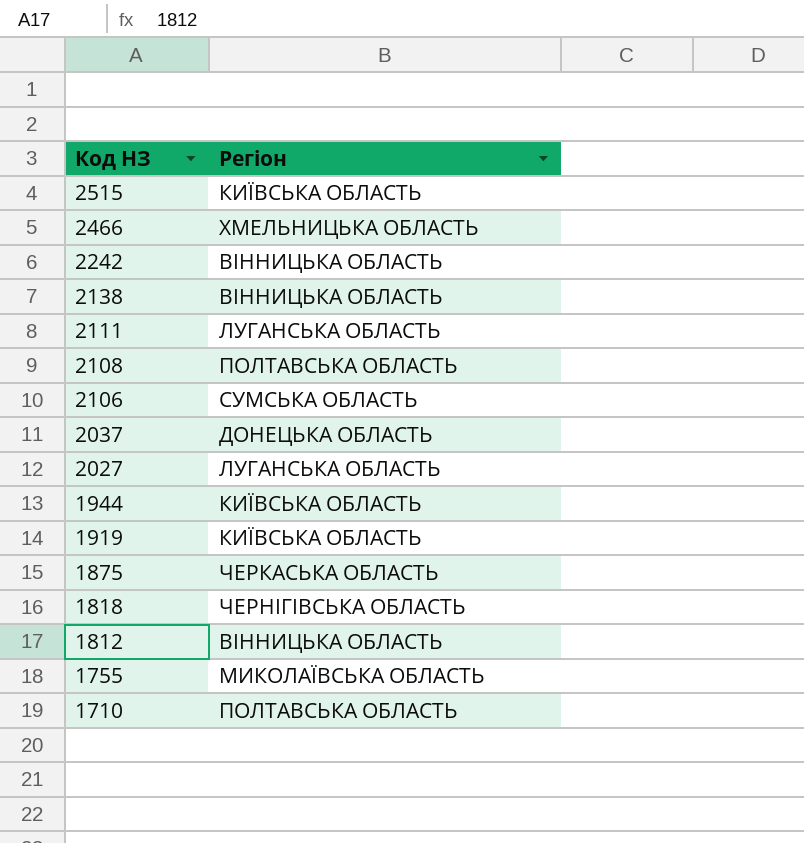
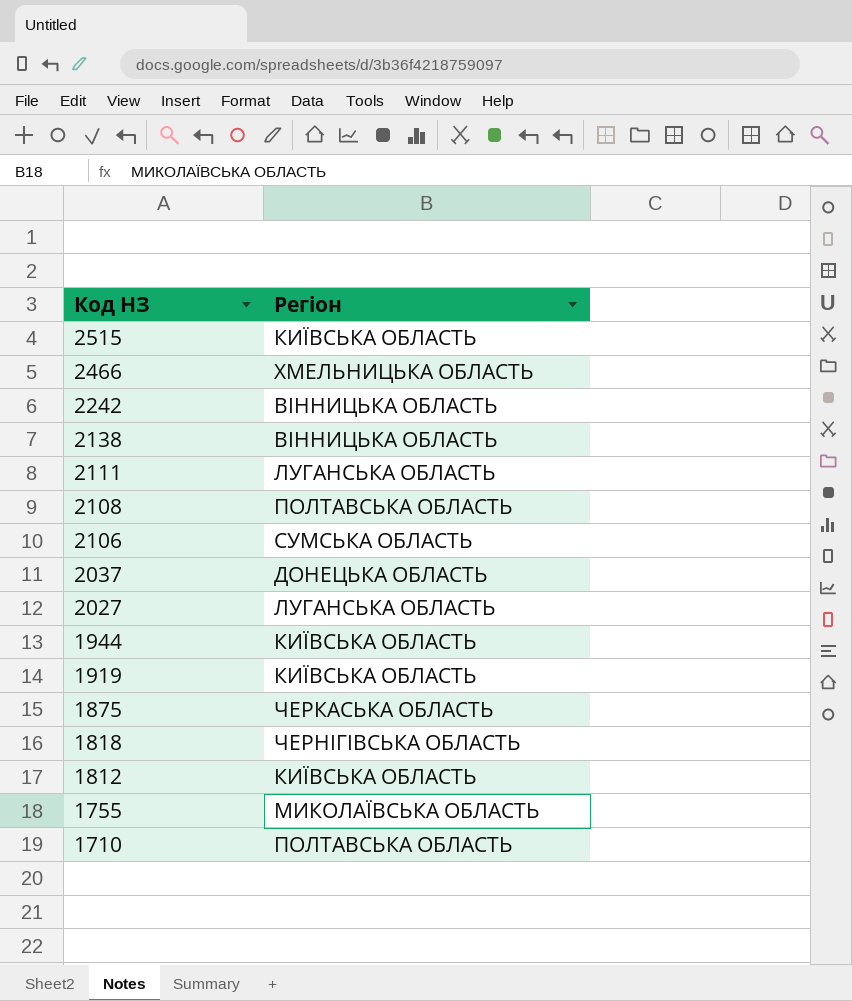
1812 | Регіон: ВІННИЦЬКА ОБЛАСТЬ -> КИЇВСЬКА ОБЛАСТЬ

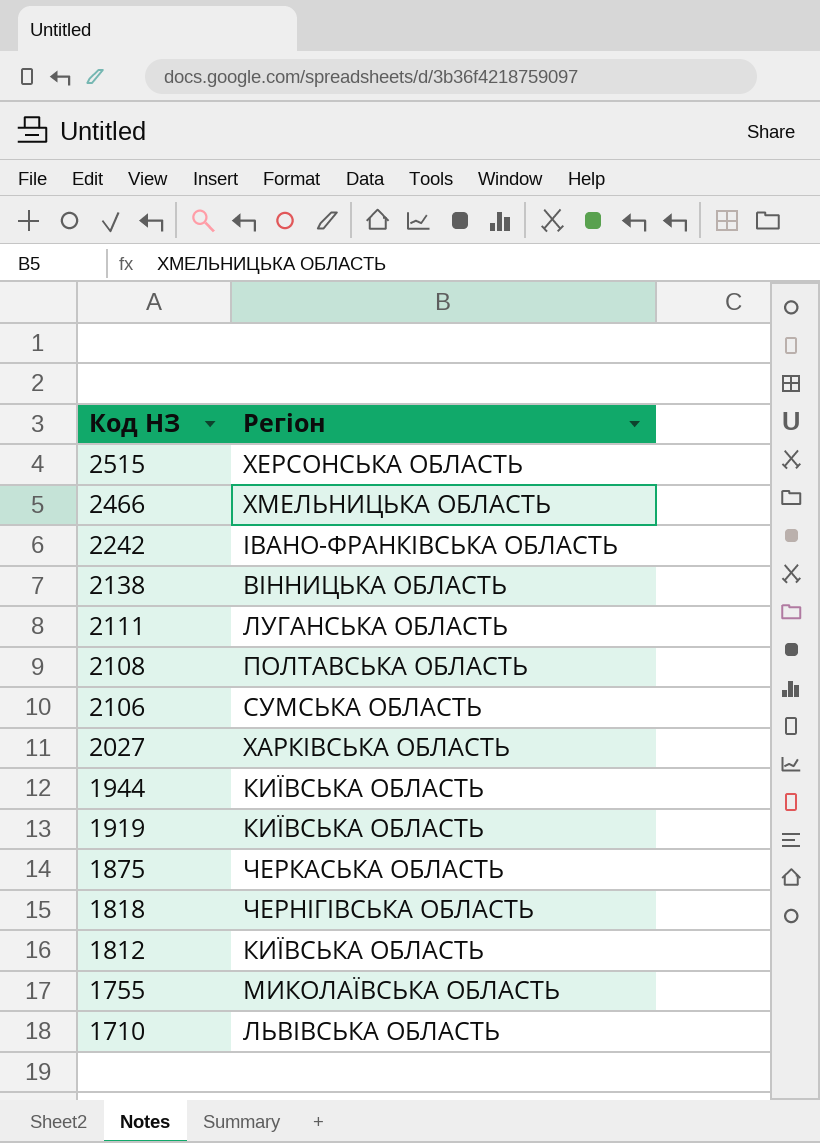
row 2037: ДОНЕЦЬКА ОБЛАСТЬ -> none
2515 | Регіон: КИЇВСЬКА ОБЛАСТЬ -> ХЕРСОНСЬКА ОБЛАСТЬ
2242 | Регіон: ВІННИЦЬКА ОБЛАСТЬ -> ІВАНО-ФРАНКІВСЬКА ОБЛАСТЬ
2027 | Регіон: ЛУГАНСЬКА ОБЛАСТЬ -> ХАРКІВСЬКА ОБЛАСТЬ
1710 | Регіон: ПОЛТАВСЬКА ОБЛАСТЬ -> ЛЬВІВСЬКА ОБЛАСТЬ

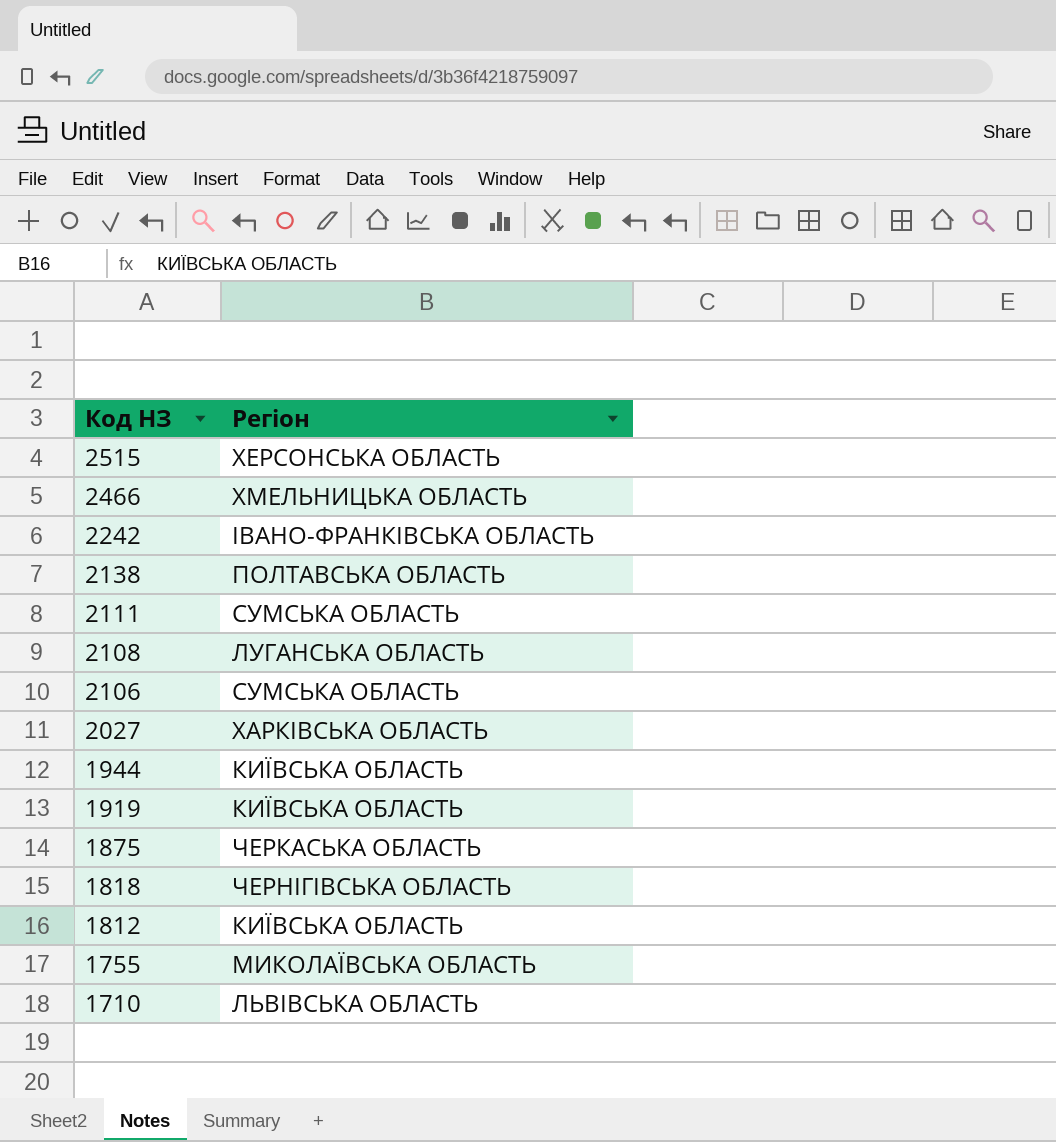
2138 | Регіон: ВІННИЦЬКА ОБЛАСТЬ -> ПОЛТАВСЬКА ОБЛАСТЬ
2111 | Регіон: ЛУГАНСЬКА ОБЛАСТЬ -> СУМСЬКА ОБЛАСТЬ
2108 | Регіон: ПОЛТАВСЬКА ОБЛАСТЬ -> ЛУГАНСЬКА ОБЛАСТЬ

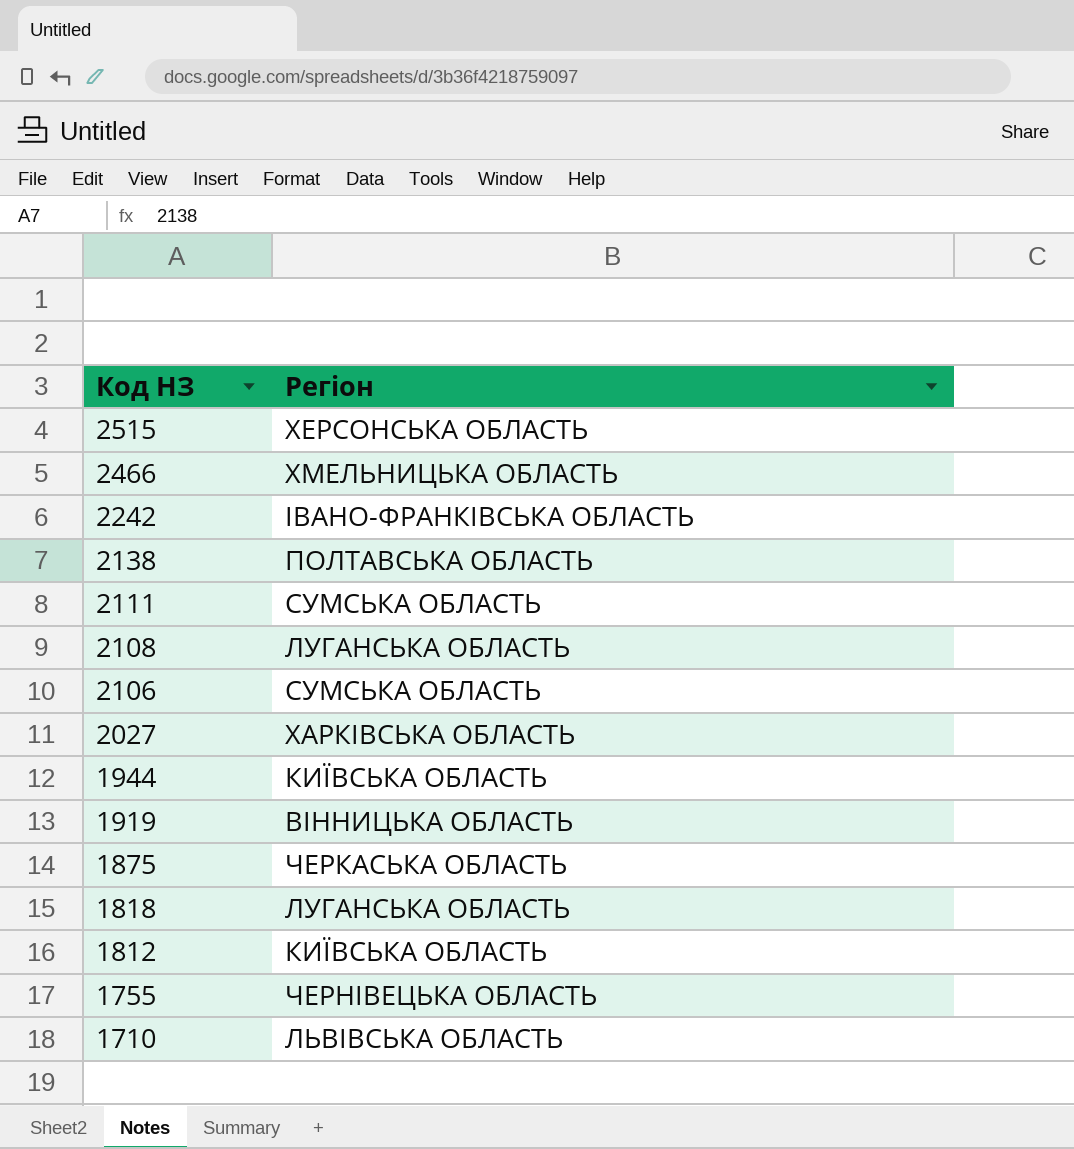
1919 | Регіон: КИЇВСЬКА ОБЛАСТЬ -> ВІННИЦЬКА ОБЛАСТЬ
1818 | Регіон: ЧЕРНІГІВСЬКА ОБЛАСТЬ -> ЛУГАНСЬКА ОБЛАСТЬ
1755 | Регіон: МИКОЛАЇВСЬКА ОБЛАСТЬ -> ЧЕРНІВЕЦЬКА ОБЛАСТЬ

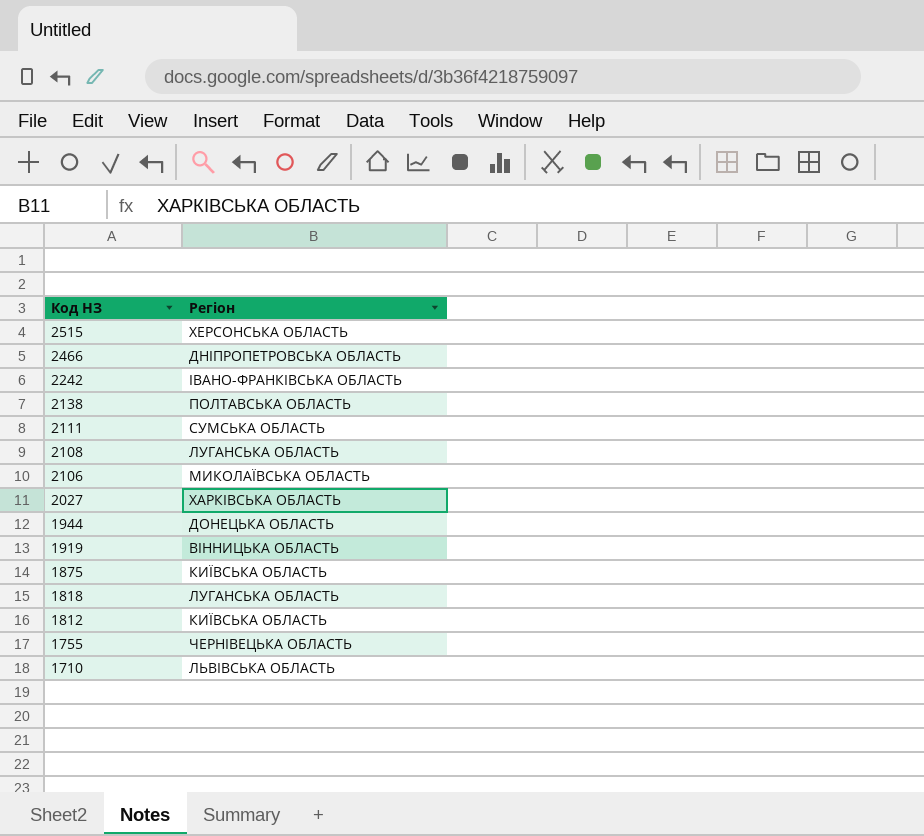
2466 | Регіон: ХМЕЛЬНИЦЬКА ОБЛАСТЬ -> ДНІПРОПЕТРОВСЬКА ОБЛАСТЬ
2106 | Регіон: СУМСЬКА ОБЛАСТЬ -> МИКОЛАЇВСЬКА ОБЛАСТЬ
1944 | Регіон: КИЇВСЬКА ОБЛАСТЬ -> ДОНЕЦЬКА ОБЛАСТЬ
1875 | Регіон: ЧЕРКАСЬКА ОБЛАСТЬ -> КИЇВСЬКА ОБЛАСТЬ

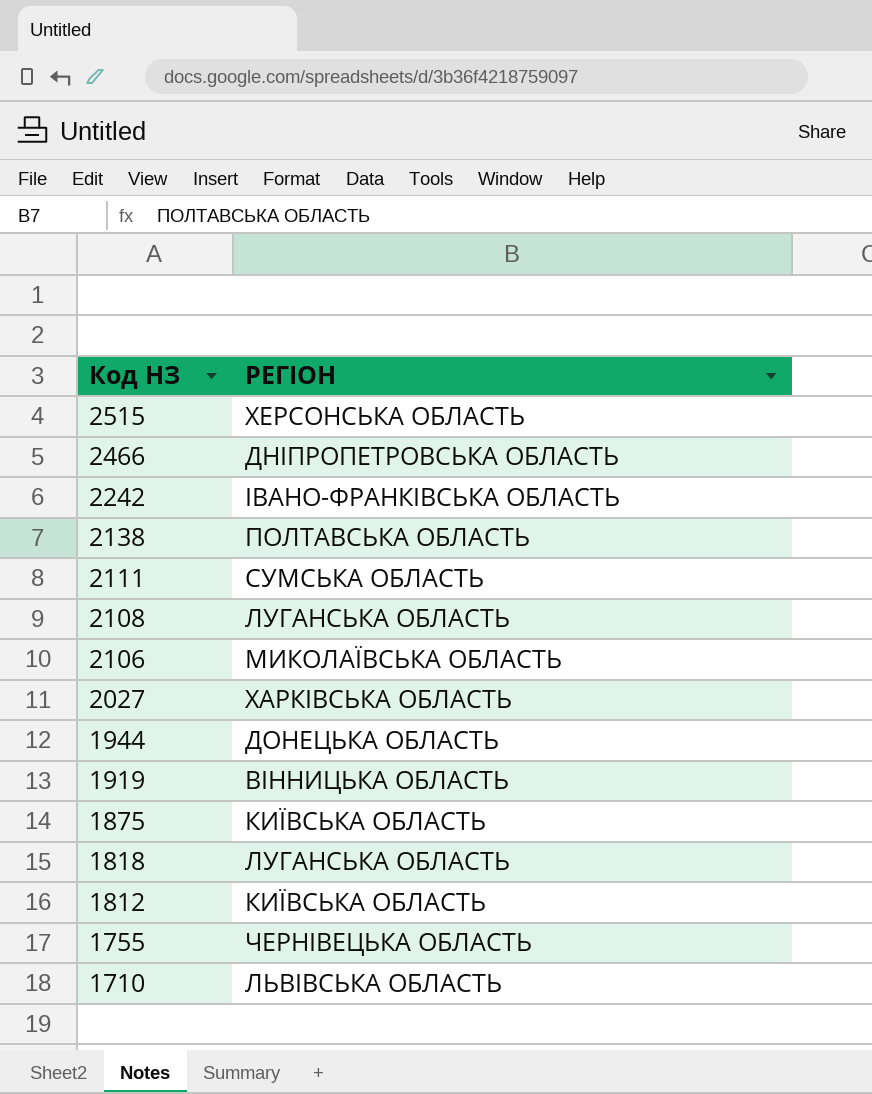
column name: Регіон -> РЕГІОН

